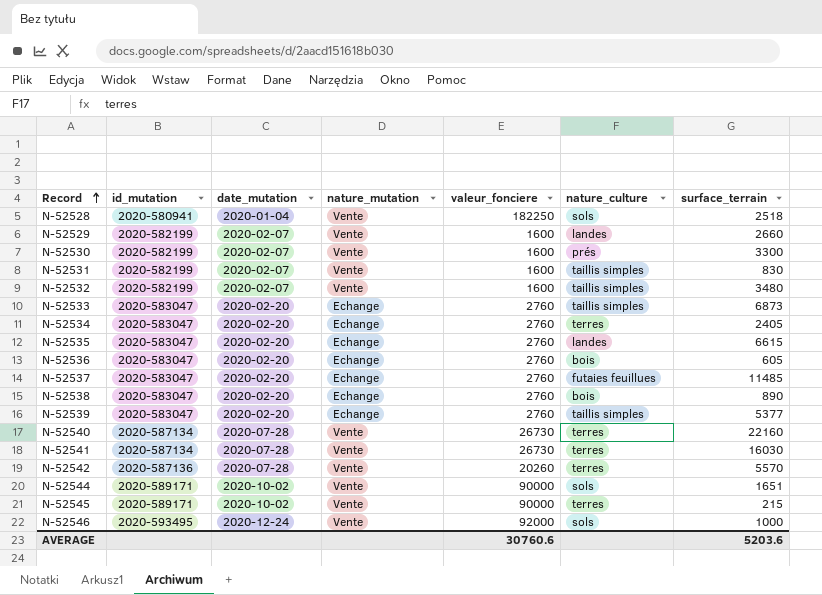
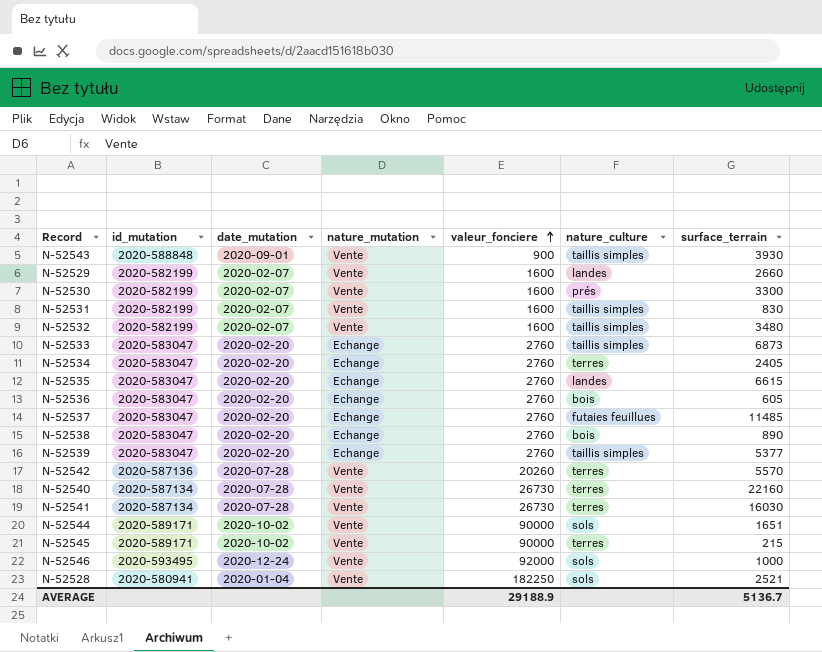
row order: Record ascending -> valeur_fonciere ascending
row N-52543: none -> 2020-588848 | 2020-09-01 | Vente | 900 | taillis simples | 3930
N-52528 | surface_terrain: 2518 -> 2521
AVERAGE | valeur_fonciere: 30760.6 -> 29188.9
AVERAGE | surface_terrain: 5203.6 -> 5136.7

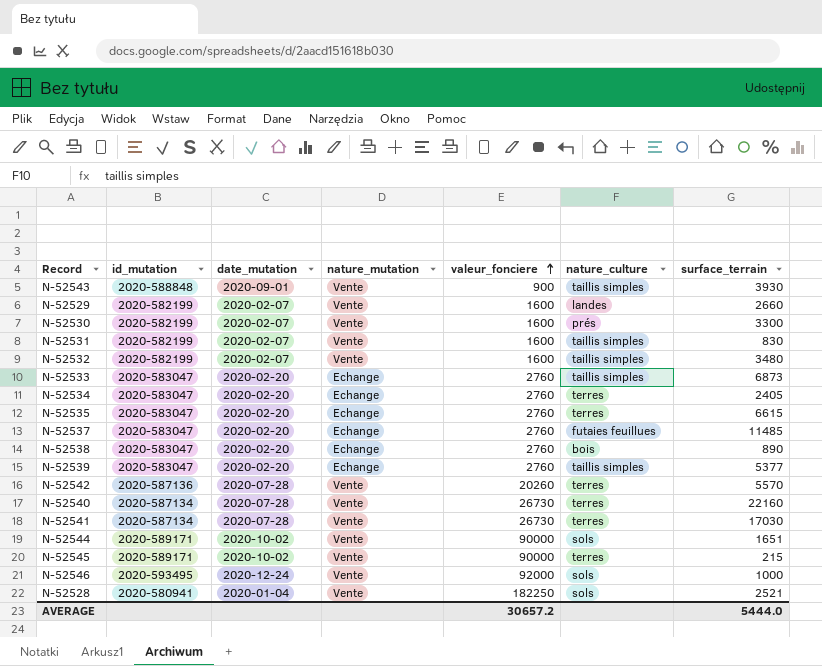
row N-52536: 2020-583047 | 2020-02-20 | Echange | 2760 | bois | 605 -> none
N-52535 | nature_culture: landes -> terres
N-52541 | surface_terrain: 16030 -> 17030
AVERAGE | valeur_fonciere: 29188.9 -> 30657.2
AVERAGE | surface_terrain: 5136.7 -> 5444.0

